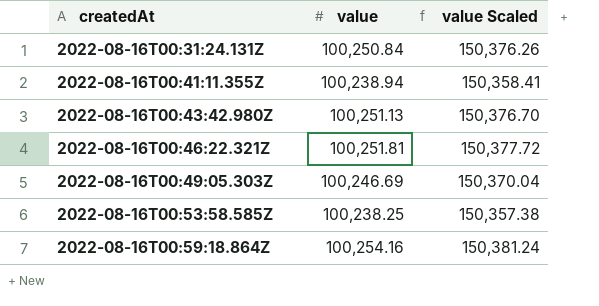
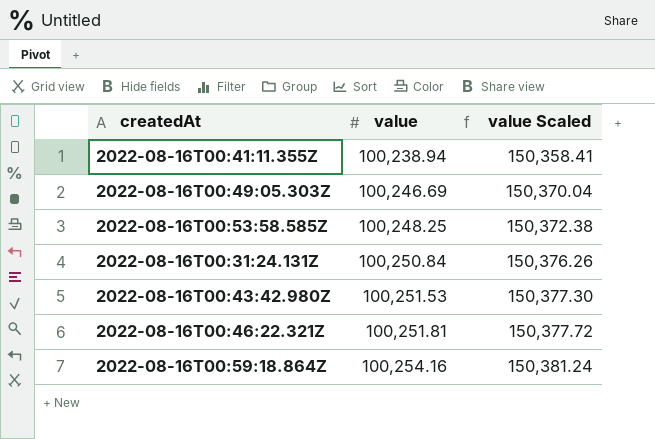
row order: createdAt ascending -> value ascending
2022-08-16T00:53:58.585Z | value: 100,238.25 -> 100,248.25
2022-08-16T00:53:58.585Z | value Scaled: 150,357.38 -> 150,372.38
2022-08-16T00:43:42.980Z | value: 100,251.13 -> 100,251.53
2022-08-16T00:43:42.980Z | value Scaled: 150,376.70 -> 150,377.30

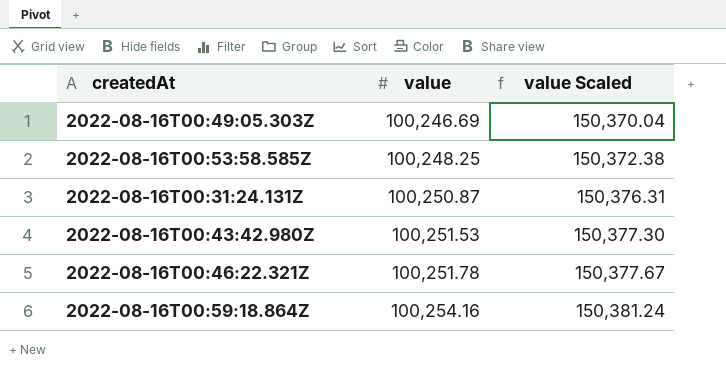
row 2022-08-16T00:41:11.355Z: 100,238.94 | 150,358.41 -> none
2022-08-16T00:31:24.131Z | value: 100,250.84 -> 100,250.87
2022-08-16T00:31:24.131Z | value Scaled: 150,376.26 -> 150,376.31
2022-08-16T00:46:22.321Z | value: 100,251.81 -> 100,251.78
2022-08-16T00:46:22.321Z | value Scaled: 150,377.72 -> 150,377.67

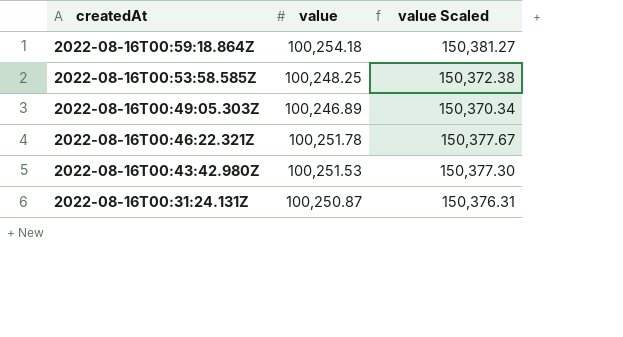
row order: value ascending -> createdAt descending
2022-08-16T00:59:18.864Z | value: 100,254.16 -> 100,254.18
2022-08-16T00:59:18.864Z | value Scaled: 150,381.24 -> 150,381.27
2022-08-16T00:49:05.303Z | value: 100,246.69 -> 100,246.89
2022-08-16T00:49:05.303Z | value Scaled: 150,370.04 -> 150,370.34

